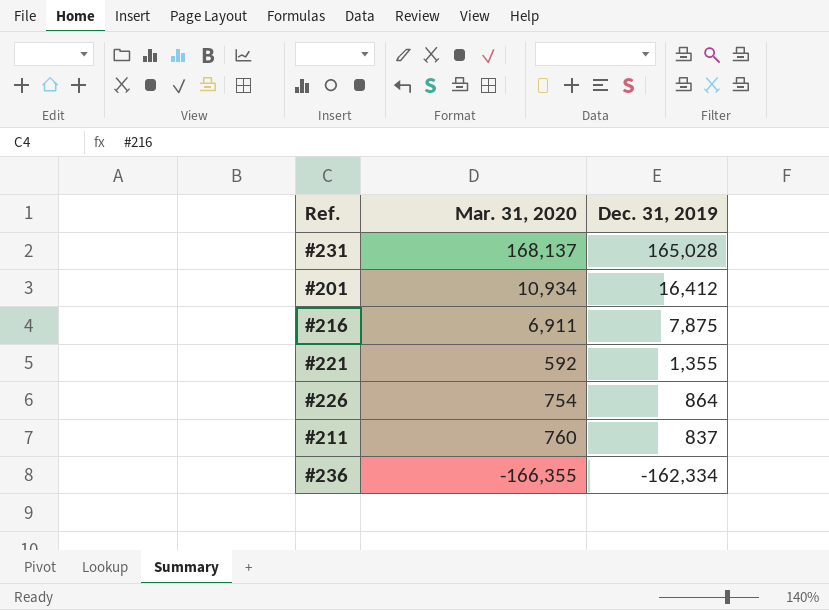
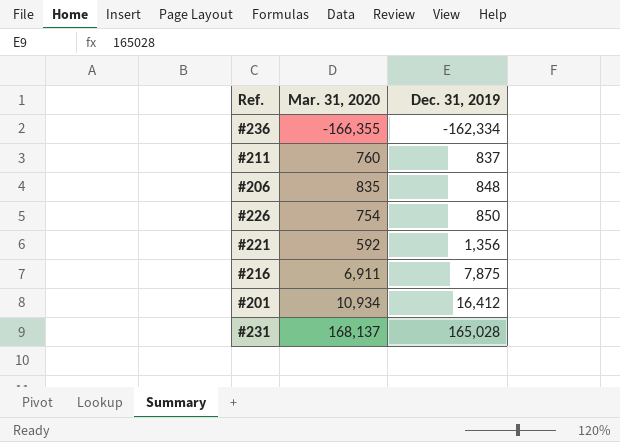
row order: Dec. 31, 2019 descending -> Dec. 31, 2019 ascending
row #206: none -> 835 | 848
#226 | Dec. 31, 2019: 864 -> 850
#221 | Dec. 31, 2019: 1,355 -> 1,356

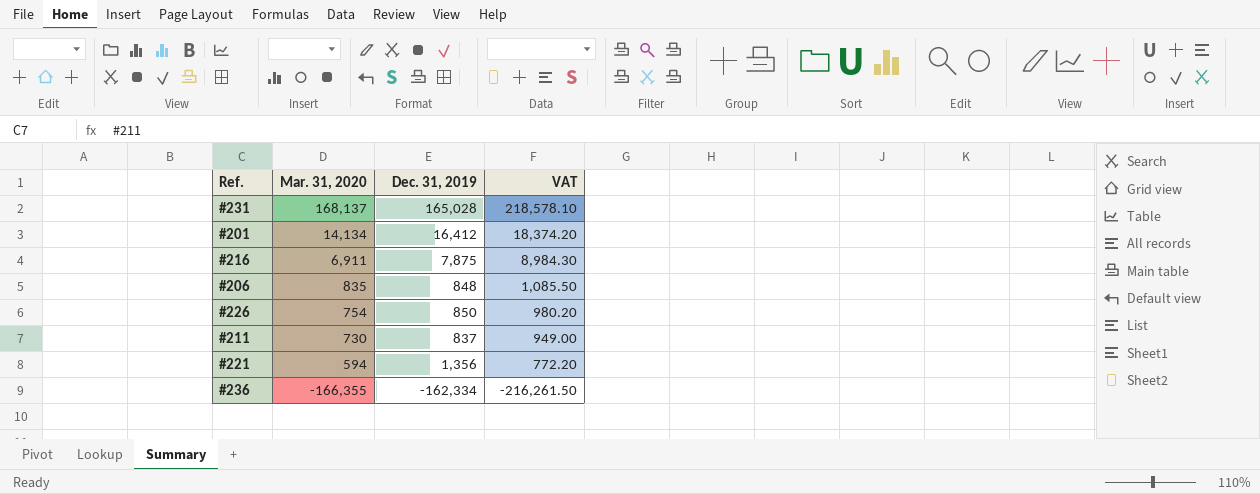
row order: Dec. 31, 2019 ascending -> Mar. 31, 2020 descending
column VAT | formula: none -> [Mar. 31, 2020] * 1.3
#201 | Mar. 31, 2020: 10,934 -> 14,134
#211 | Mar. 31, 2020: 760 -> 730
#221 | Mar. 31, 2020: 592 -> 594

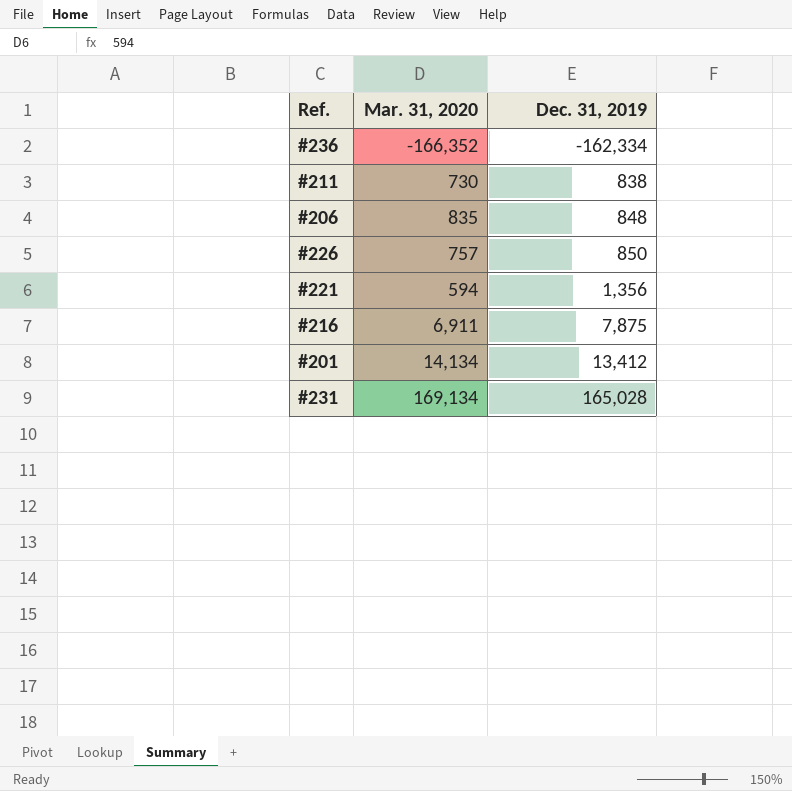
row order: Mar. 31, 2020 descending -> Dec. 31, 2019 ascending
column VAT | formula: [Mar. 31, 2020] * 1.3 -> none
#236 | Mar. 31, 2020: -166,355 -> -166,352
#211 | Dec. 31, 2019: 837 -> 838
#226 | Mar. 31, 2020: 754 -> 757
#201 | Dec. 31, 2019: 16,412 -> 13,412
#231 | Mar. 31, 2020: 168,137 -> 169,134

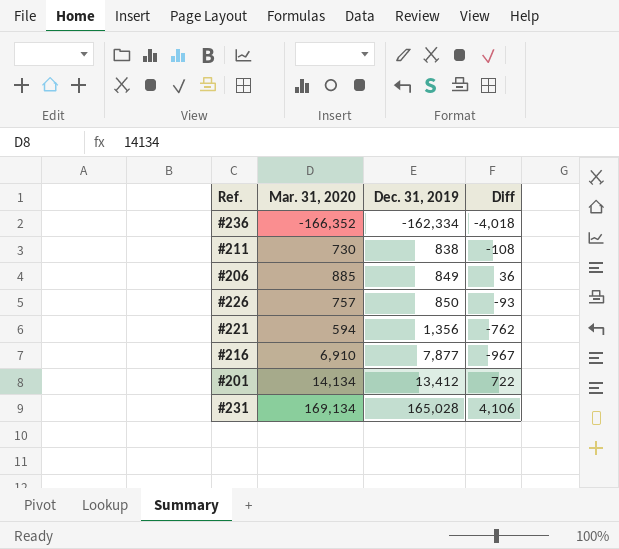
column Diff | formula: none -> [Mar. 31, 2020] - [Dec. 31, 2019]
#206 | Mar. 31, 2020: 835 -> 885
#206 | Dec. 31, 2019: 848 -> 849
#216 | Mar. 31, 2020: 6,911 -> 6,910
#216 | Dec. 31, 2019: 7,875 -> 7,877

